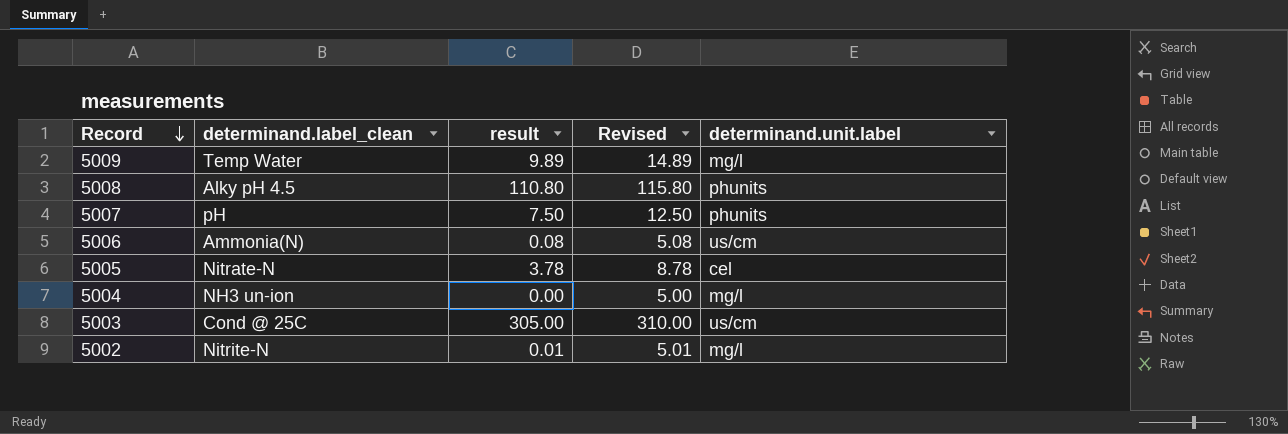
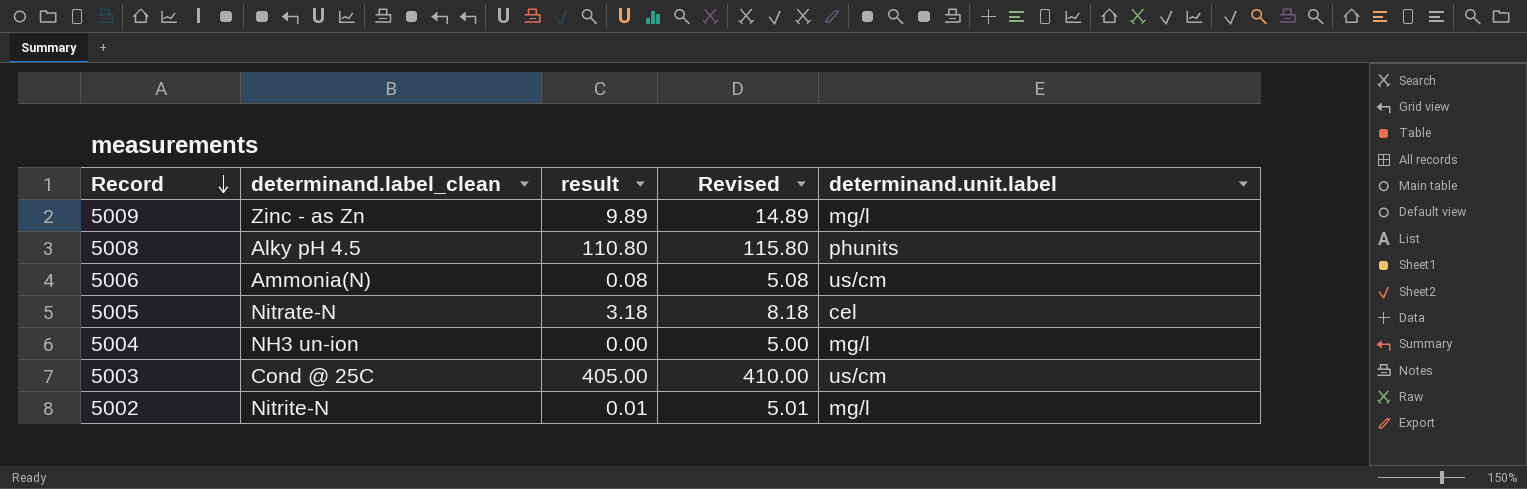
row 5007: pH | 7.50 | 12.50 | phunits -> none
5009 | determinand.label_clean: Temp Water -> Zinc - as Zn
5005 | result: 3.78 -> 3.18
5005 | Revised: 8.78 -> 8.18
5003 | result: 305.00 -> 405.00
5003 | Revised: 310.00 -> 410.00

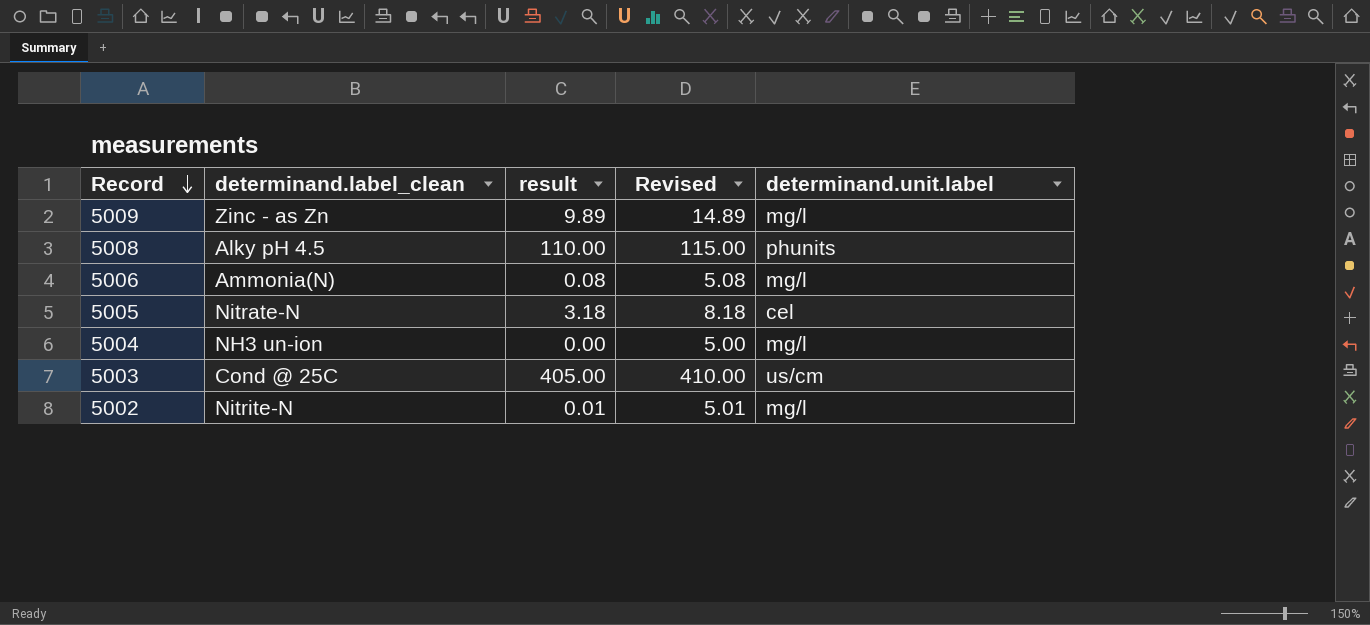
5008 | result: 110.80 -> 110.00
5008 | Revised: 115.80 -> 115.00
5006 | determinand.unit.label: us/cm -> mg/l

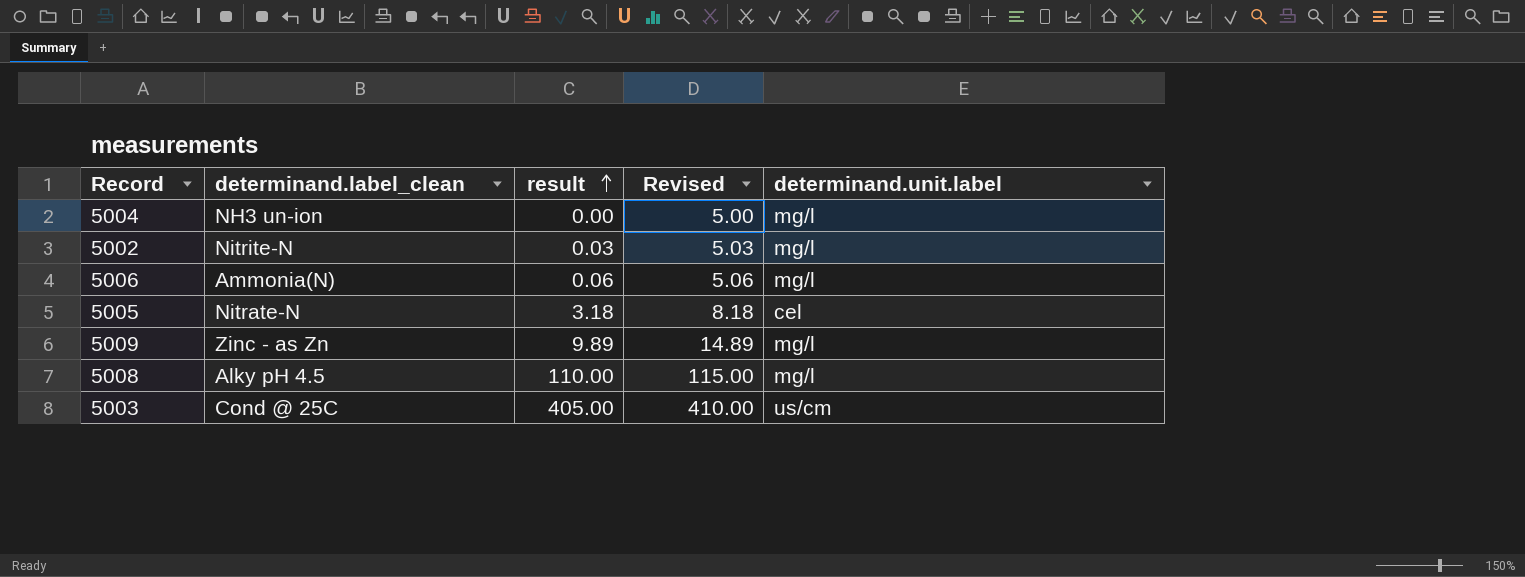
row order: Record descending -> result ascending
5002 | result: 0.01 -> 0.03
5002 | Revised: 5.01 -> 5.03
5006 | result: 0.08 -> 0.06
5006 | Revised: 5.08 -> 5.06
5008 | determinand.unit.label: phunits -> mg/l

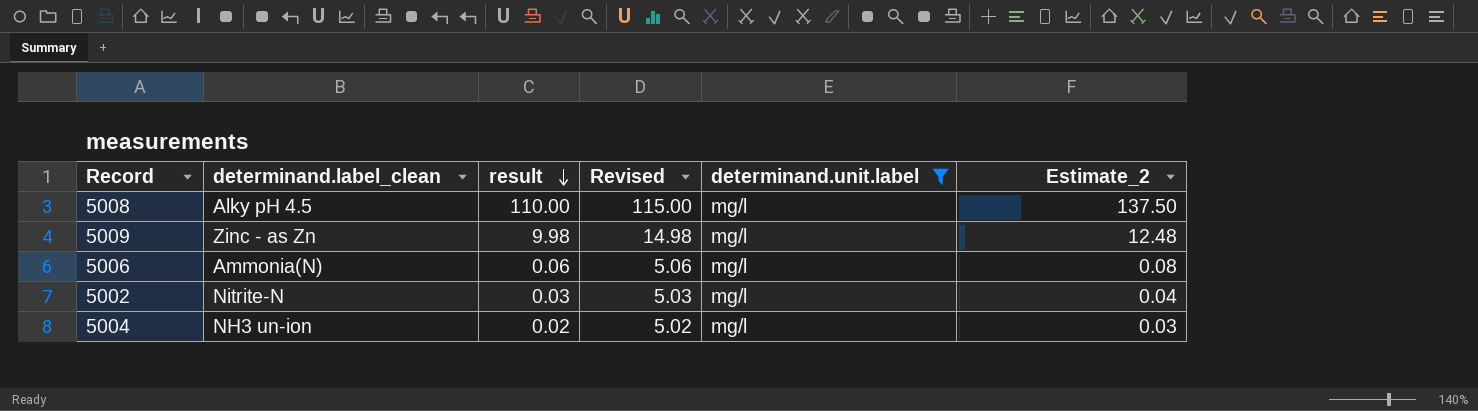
filter: none -> determinand.unit.label = mg/l
row order: result ascending -> result descending
column Estimate_2 | formula: none -> [result] * 1.25
5009 | result: 9.89 -> 9.98
5009 | Revised: 14.89 -> 14.98
5004 | result: 0.00 -> 0.02
5004 | Revised: 5.00 -> 5.02

